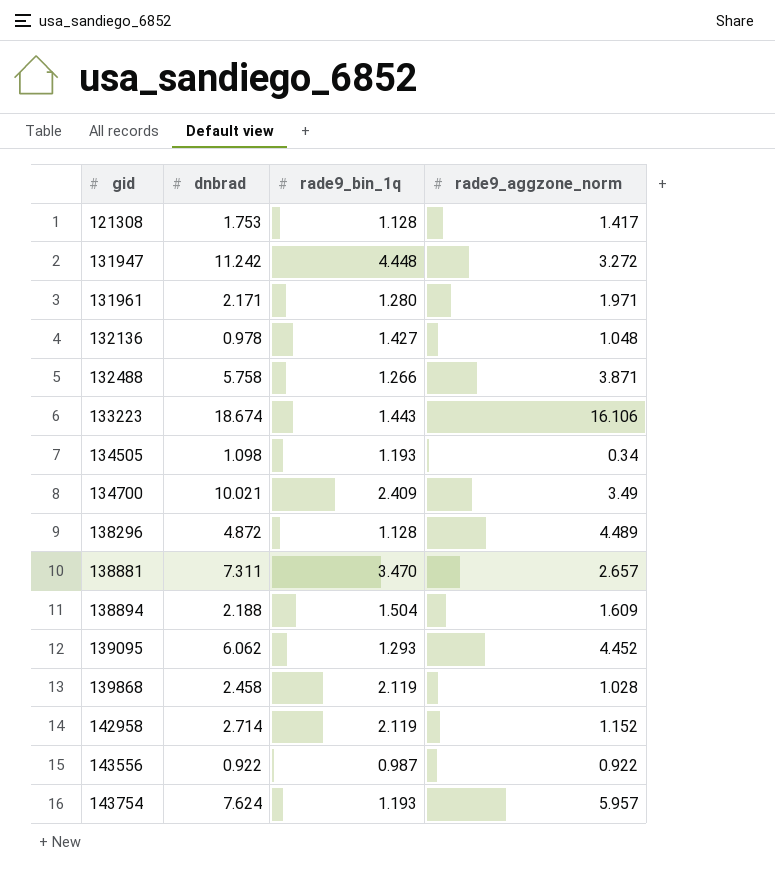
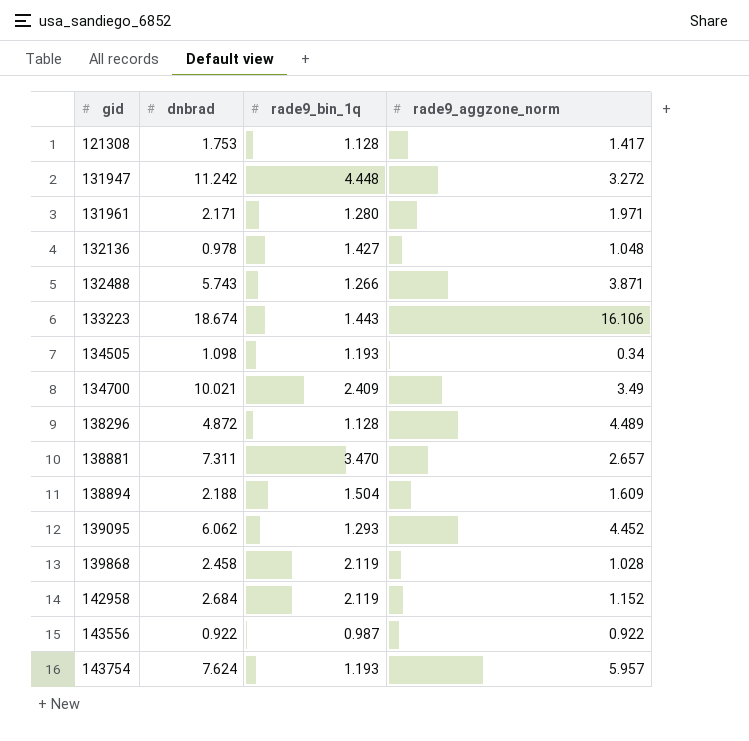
132488 | dnbrad: 5.758 -> 5.743
142958 | dnbrad: 2.714 -> 2.684

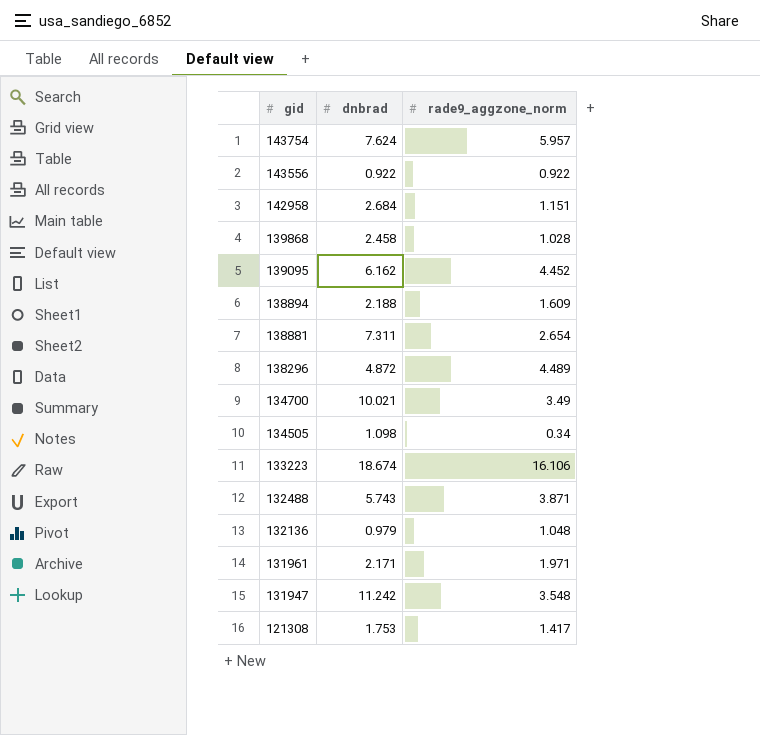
row order: gid ascending -> gid descending
column rade9_bin_1q | position: 3 -> none
142958 | rade9_aggzone_norm: 1.152 -> 1.151
139095 | dnbrad: 6.062 -> 6.162
138881 | rade9_aggzone_norm: 2.657 -> 2.654
132136 | dnbrad: 0.978 -> 0.979
131947 | rade9_aggzone_norm: 3.272 -> 3.548

